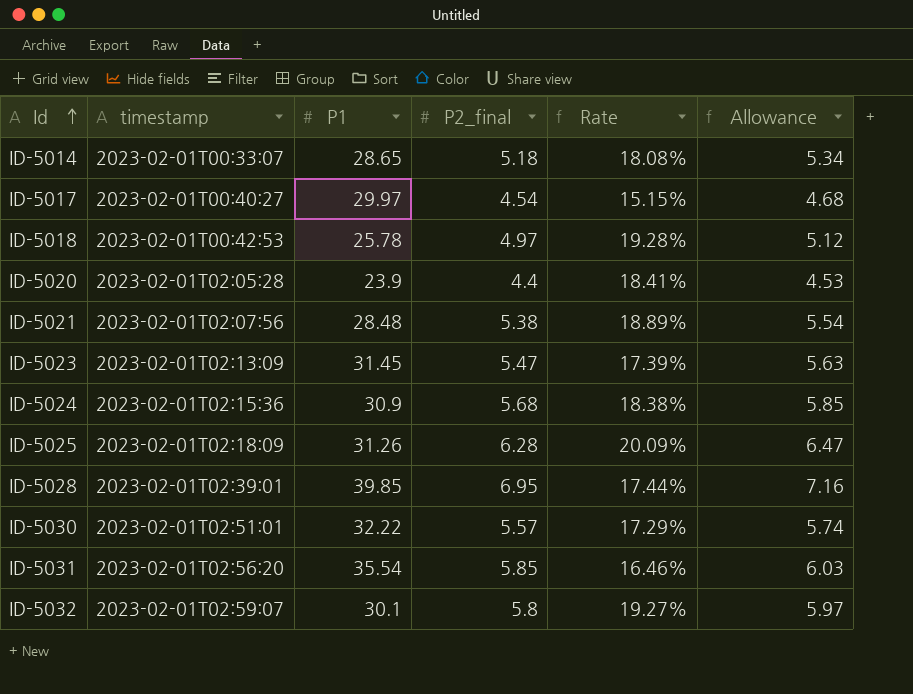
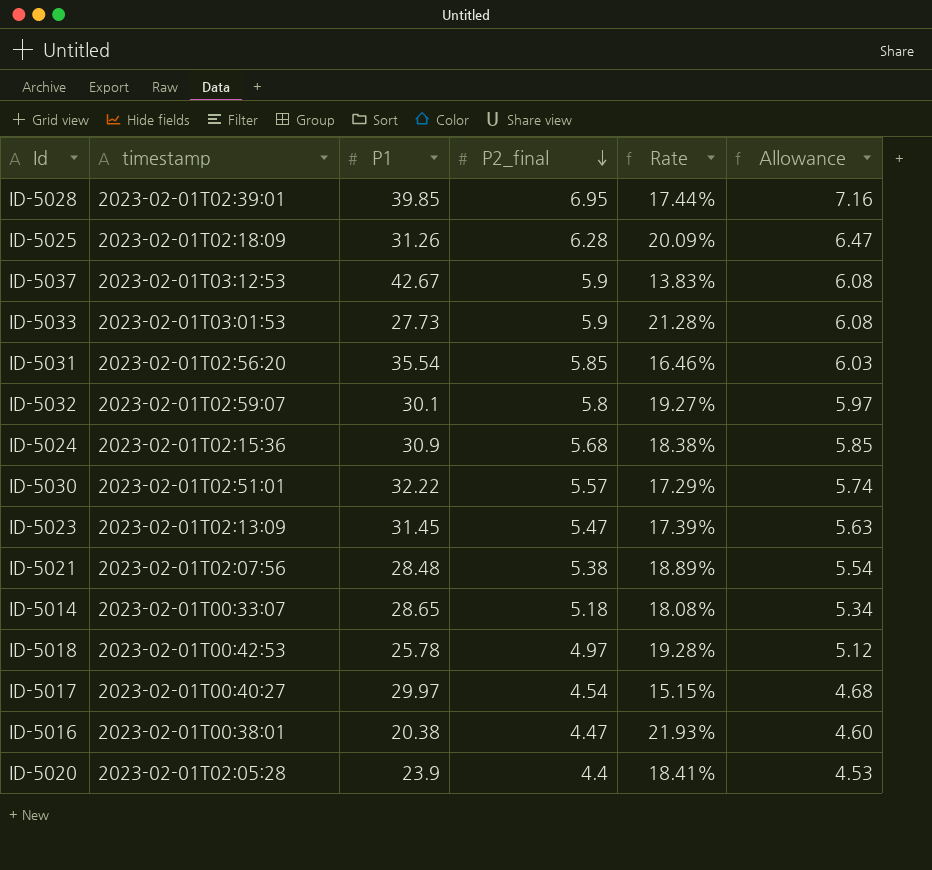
row order: Id ascending -> P2_final descending
row ID-5037: none -> 2023-02-01T03:12:53 | 42.67 | 5.9 | 13.83% | 6.08
row ID-5033: none -> 2023-02-01T03:01:53 | 27.73 | 5.9 | 21.28% | 6.08
row ID-5016: none -> 2023-02-01T00:38:01 | 20.38 | 4.47 | 21.93% | 4.60

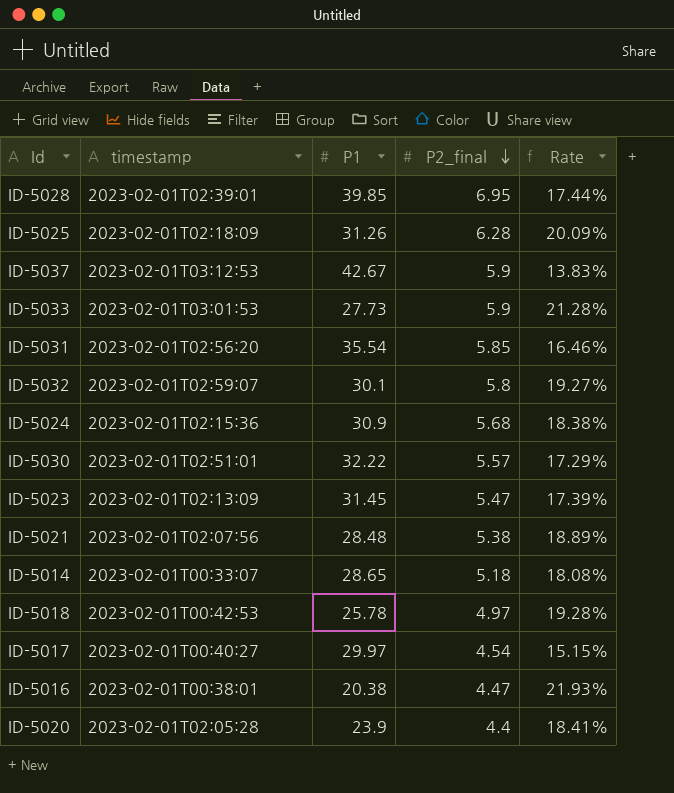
column Allowance | formula: [P2_final] * 1.03 -> none

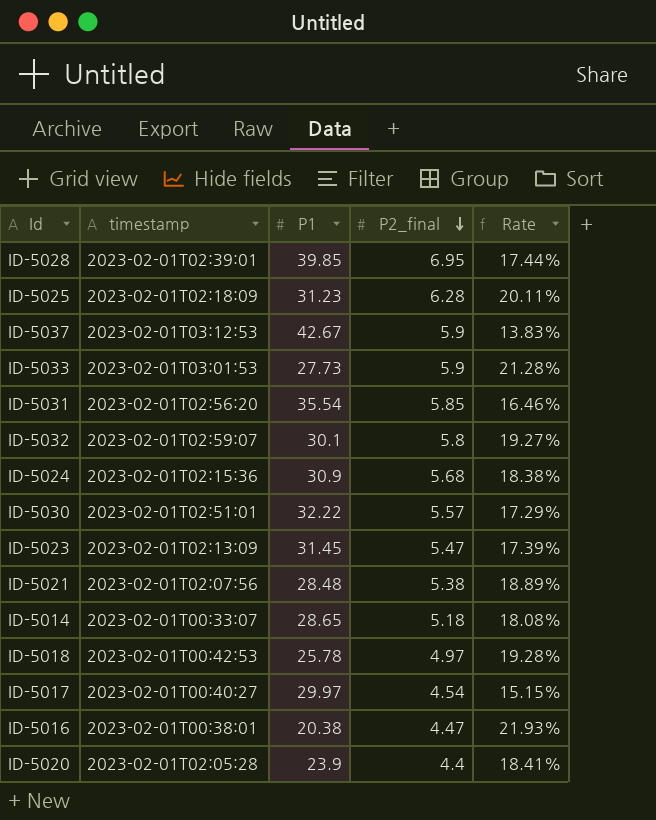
ID-5025 | P1: 31.26 -> 31.23
ID-5025 | Rate: 20.09% -> 20.11%

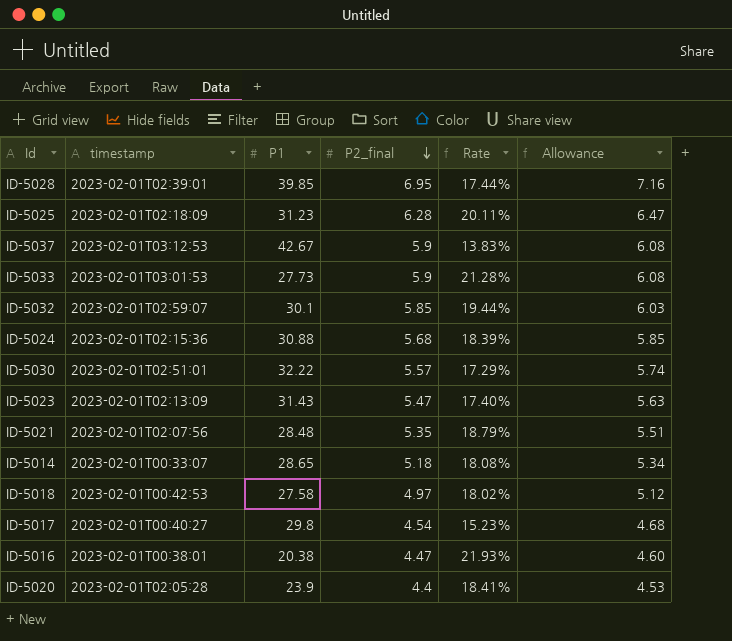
column Allowance | formula: none -> [P2_final] * 1.03
row ID-5031: 2023-02-01T02:56:20 | 35.54 | 5.85 | 16.46% -> none
ID-5032 | P2_final: 5.8 -> 5.85
ID-5032 | Rate: 19.27% -> 19.44%
ID-5024 | P1: 30.9 -> 30.88
ID-5024 | Rate: 18.38% -> 18.39%
ID-5023 | P1: 31.45 -> 31.43
ID-5023 | Rate: 17.39% -> 17.40%
ID-5021 | P2_final: 5.38 -> 5.35
ID-5021 | Rate: 18.89% -> 18.79%
ID-5018 | P1: 25.78 -> 27.58
ID-5018 | Rate: 19.28% -> 18.02%
ID-5017 | P1: 29.97 -> 29.8
ID-5017 | Rate: 15.15% -> 15.23%

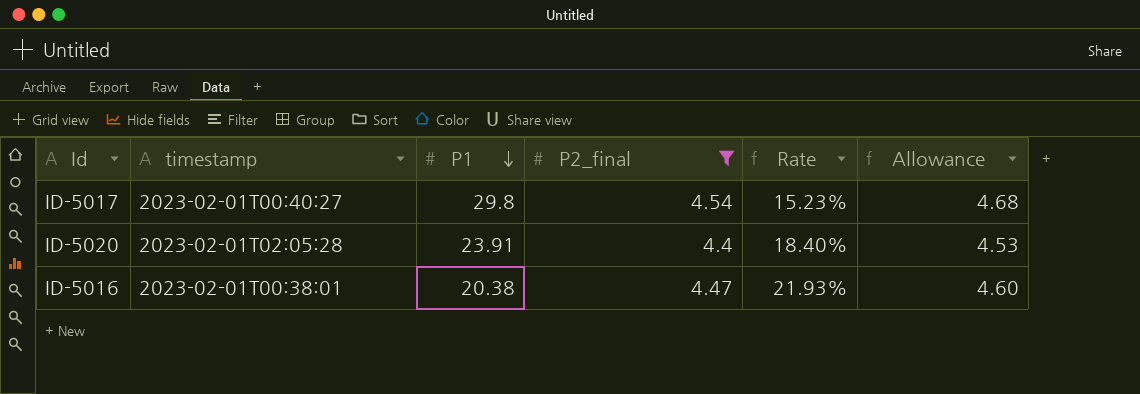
filter: none -> P2_final <= 4.54
row order: P2_final descending -> P1 descending
ID-5020 | P1: 23.9 -> 23.91
ID-5020 | Rate: 18.41% -> 18.40%

